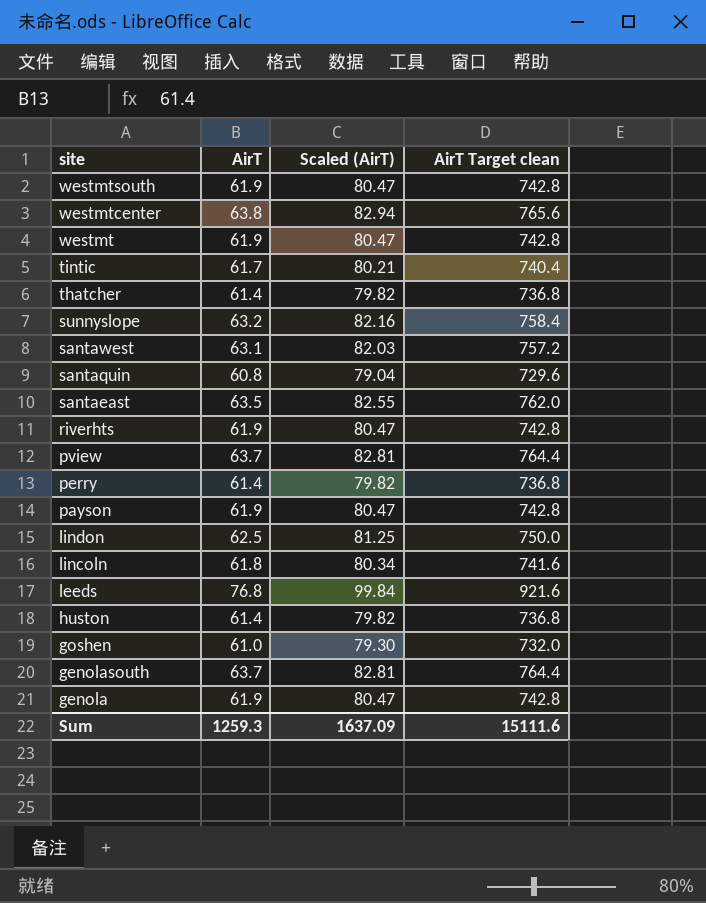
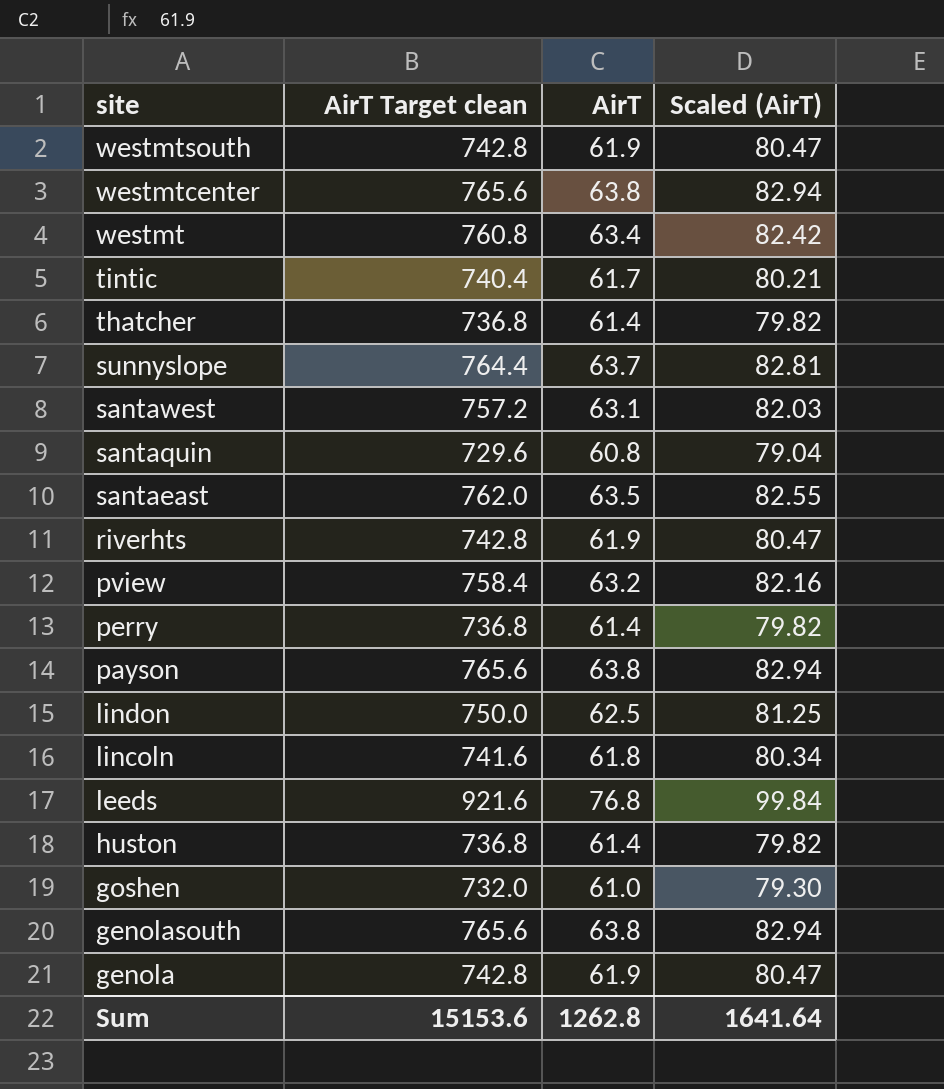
column AirT Target clean | position: 4 -> 2
westmt | AirT Target clean: 742.8 -> 760.8
westmt | AirT: 61.9 -> 63.4
westmt | Scaled (AirT): 80.47 -> 82.42
sunnyslope | AirT Target clean: 758.4 -> 764.4
sunnyslope | AirT: 63.2 -> 63.7
sunnyslope | Scaled (AirT): 82.16 -> 82.81
pview | AirT Target clean: 764.4 -> 758.4
pview | AirT: 63.7 -> 63.2
pview | Scaled (AirT): 82.81 -> 82.16
payson | AirT Target clean: 742.8 -> 765.6
payson | AirT: 61.9 -> 63.8
payson | Scaled (AirT): 80.47 -> 82.94
genolasouth | AirT Target clean: 764.4 -> 765.6
genolasouth | AirT: 63.7 -> 63.8
genolasouth | Scaled (AirT): 82.81 -> 82.94
Sum | AirT Target clean: 15111.6 -> 15153.6
Sum | AirT: 1259.3 -> 1262.8
Sum | Scaled (AirT): 1637.09 -> 1641.64

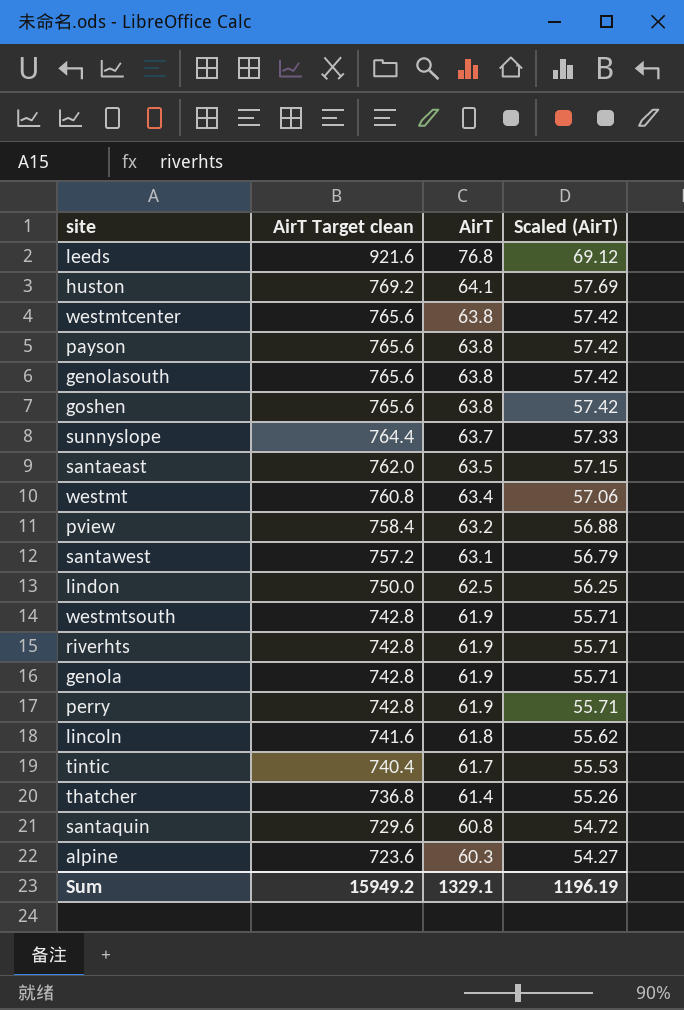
row order: site descending -> AirT Target clean descending
column Scaled (AirT) | formula: [AirT] * 1.3 -> [AirT] * 0.9
huston | AirT Target clean: 736.8 -> 769.2
huston | AirT: 61.4 -> 64.1
goshen | AirT Target clean: 732.0 -> 765.6
goshen | AirT: 61.0 -> 63.8
perry | AirT Target clean: 736.8 -> 742.8
perry | AirT: 61.4 -> 61.9
row alpine: none -> 723.6 | 60.3 | 54.27
Sum | AirT Target clean: 15153.6 -> 15949.2
Sum | AirT: 1262.8 -> 1329.1
Sum | Scaled (AirT): 1641.64 -> 1196.19

